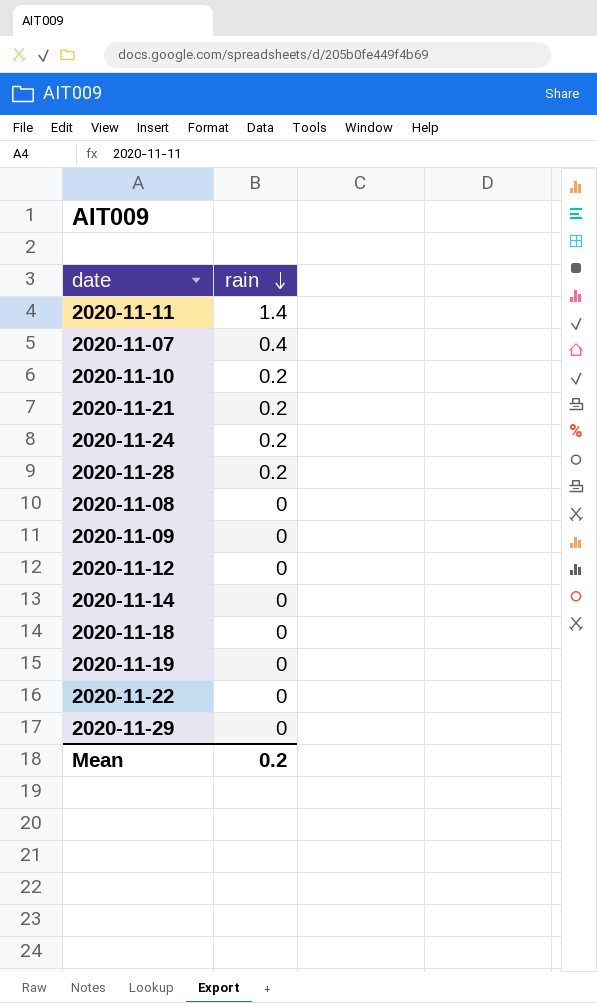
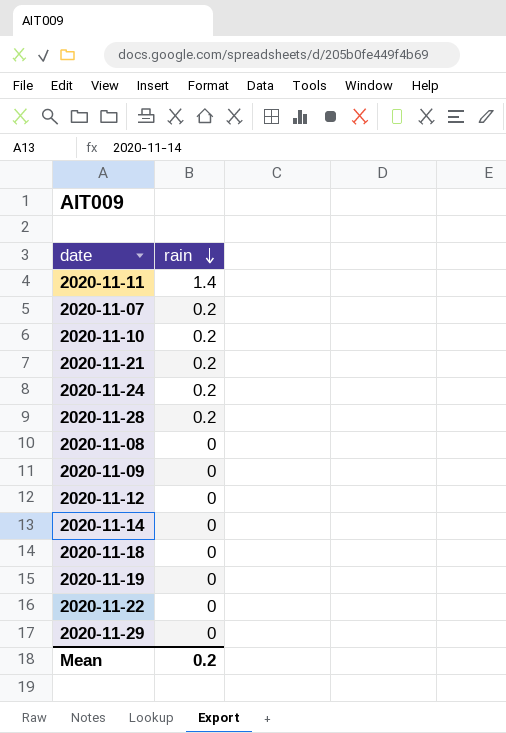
2020-11-07 | rain: 0.4 -> 0.2

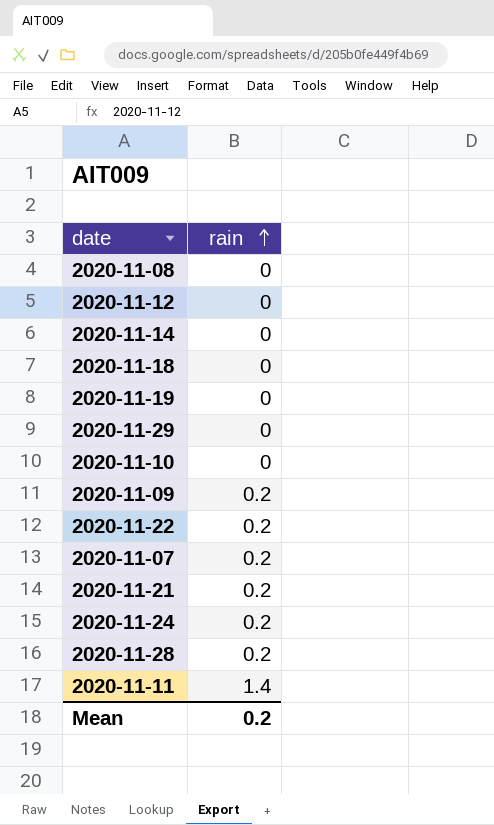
row order: rain descending -> rain ascending
2020-11-10 | rain: 0.2 -> 0
2020-11-09 | rain: 0 -> 0.2
2020-11-22 | rain: 0 -> 0.2

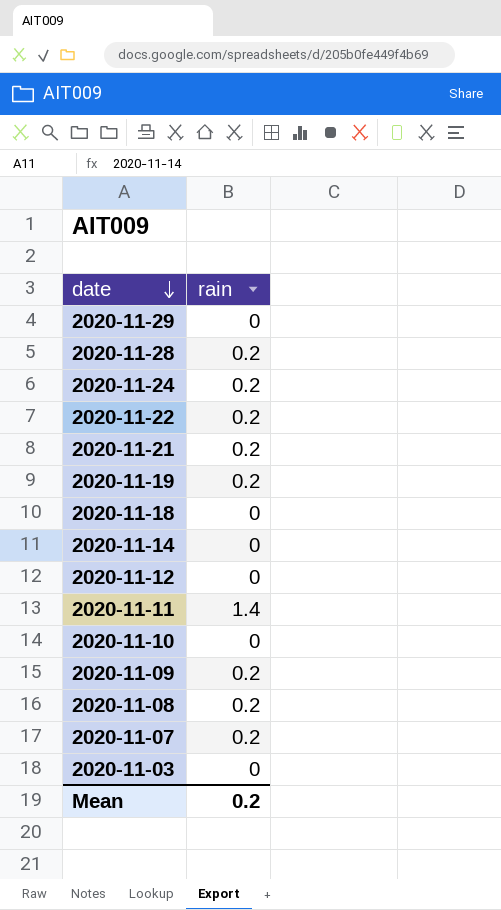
row order: rain ascending -> date descending
2020-11-19 | rain: 0 -> 0.2
2020-11-08 | rain: 0 -> 0.2
row 2020-11-03: none -> 0

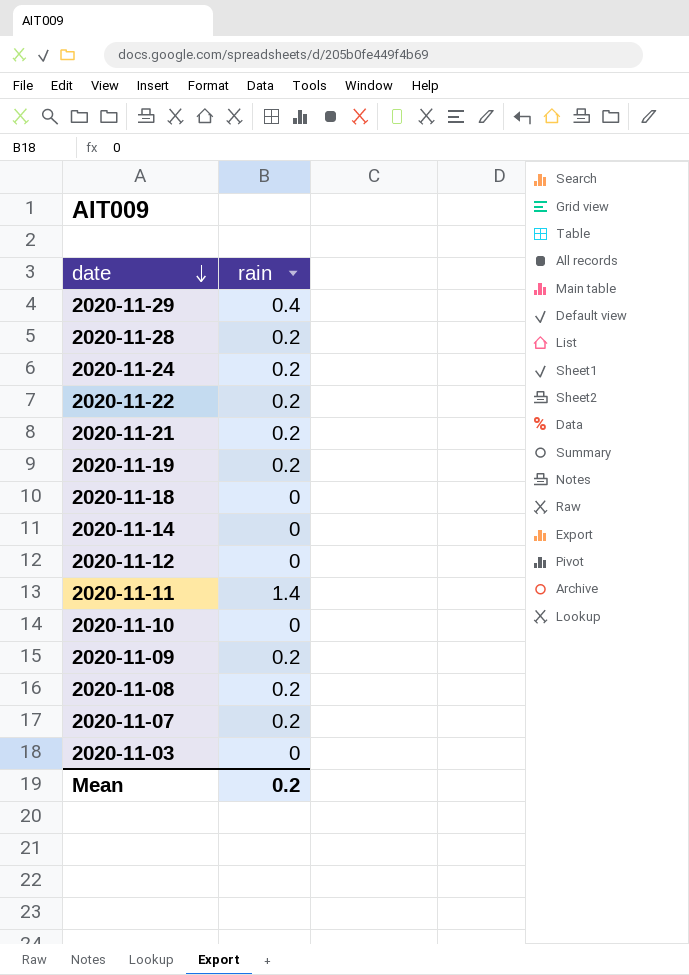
2020-11-29 | rain: 0 -> 0.4

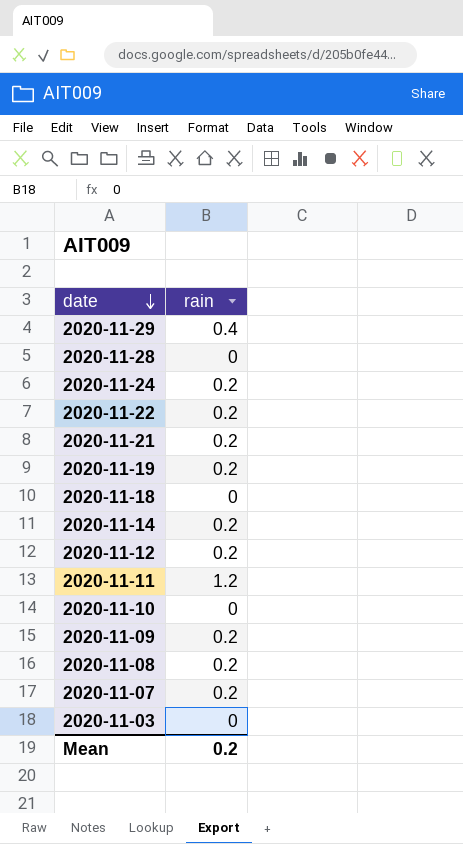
2020-11-28 | rain: 0.2 -> 0
2020-11-14 | rain: 0 -> 0.2
2020-11-12 | rain: 0 -> 0.2
2020-11-11 | rain: 1.4 -> 1.2

